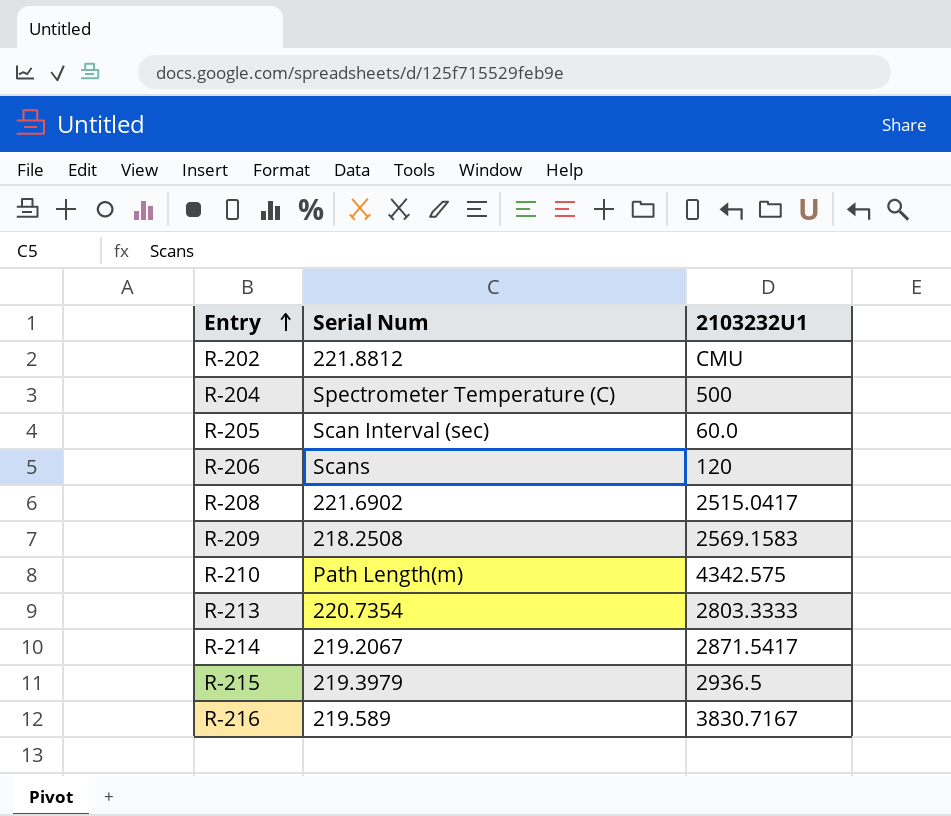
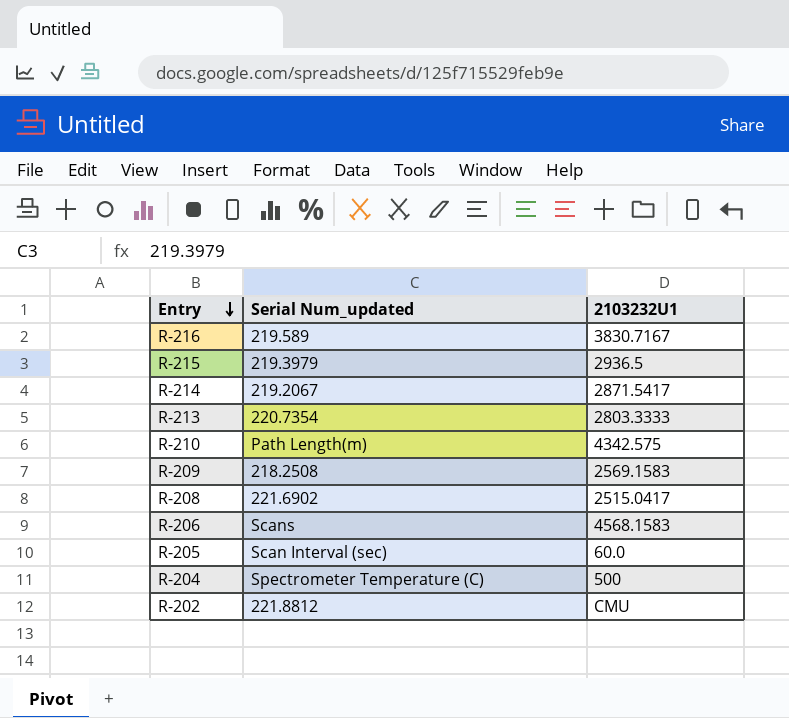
row order: Entry ascending -> Entry descending
column name: Serial Num -> Serial Num_updated
R-206 | 2103232U1: 120 -> 4568.1583

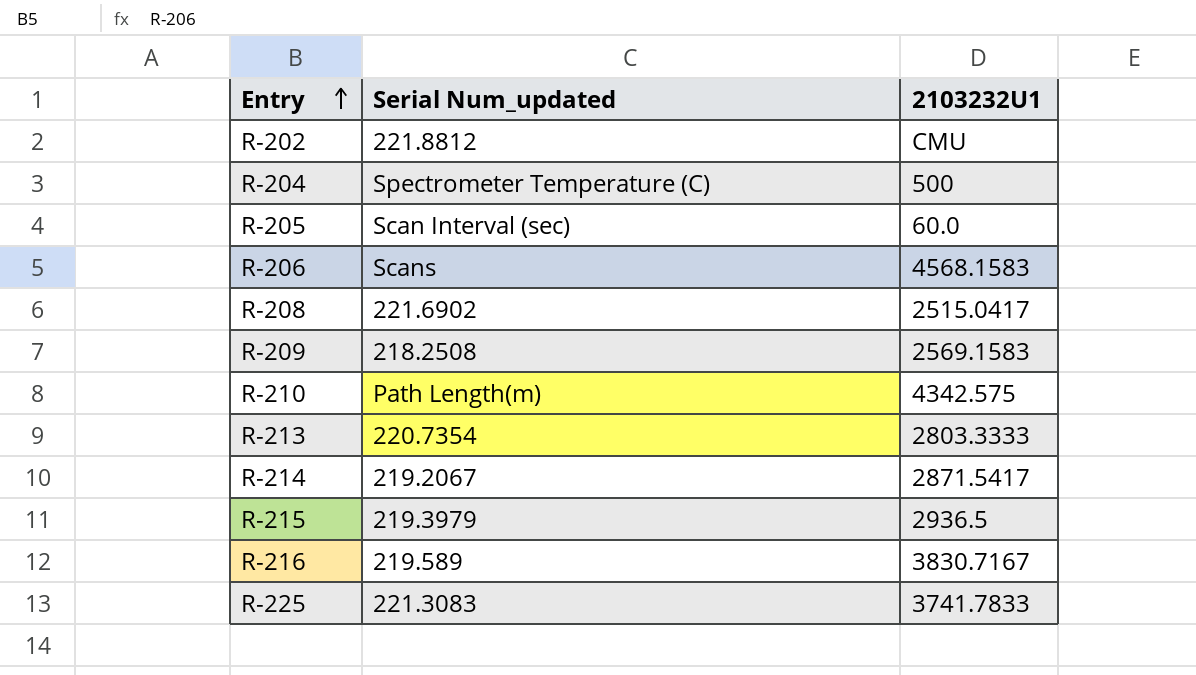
row order: Entry descending -> Entry ascending
row R-225: none -> 221.3083 | 3741.7833

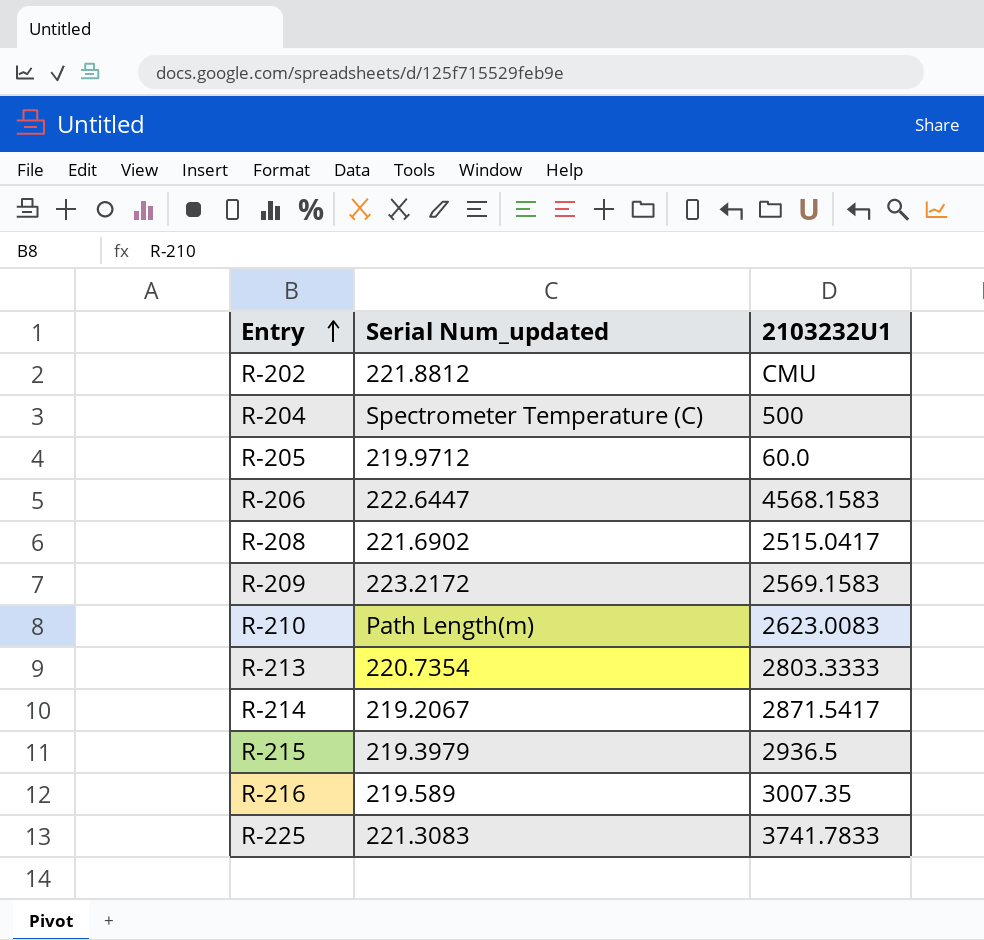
R-205 | Serial Num_updated: Scan Interval (sec) -> 219.9712
R-206 | Serial Num_updated: Scans -> 222.6447
R-209 | Serial Num_updated: 218.2508 -> 223.2172
R-210 | 2103232U1: 4342.575 -> 2623.0083
R-216 | 2103232U1: 3830.7167 -> 3007.35

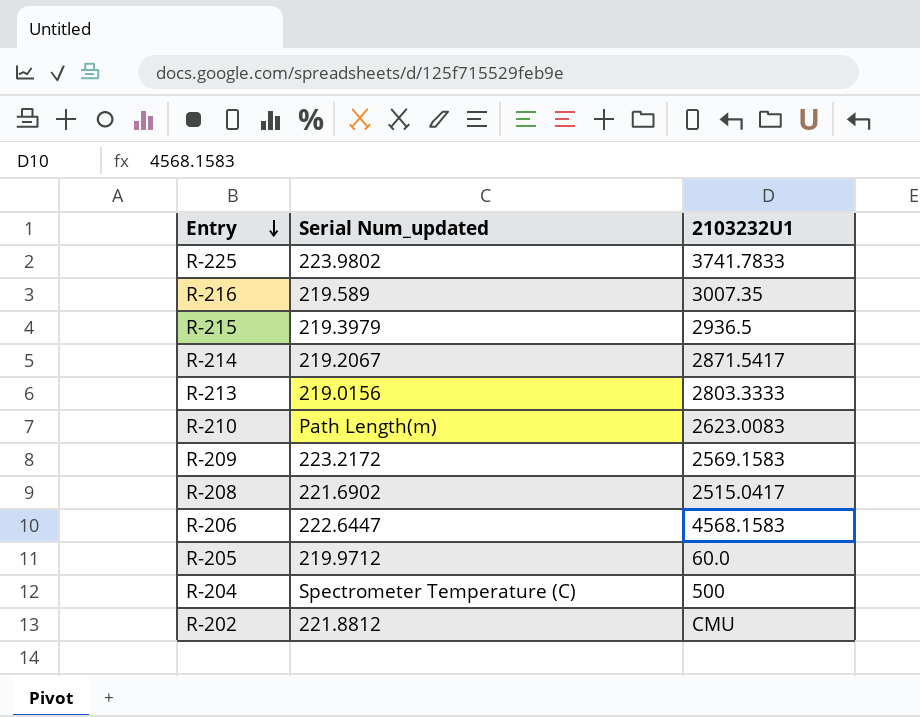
row order: Entry ascending -> Entry descending
R-225 | Serial Num_updated: 221.3083 -> 223.9802
R-213 | Serial Num_updated: 220.7354 -> 219.0156

